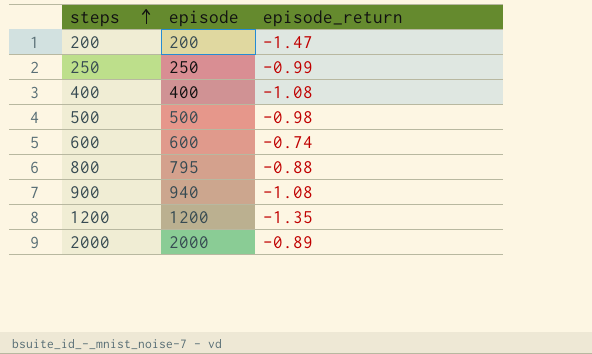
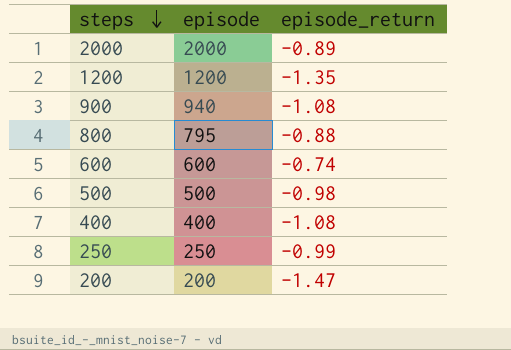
row order: steps ascending -> steps descending

